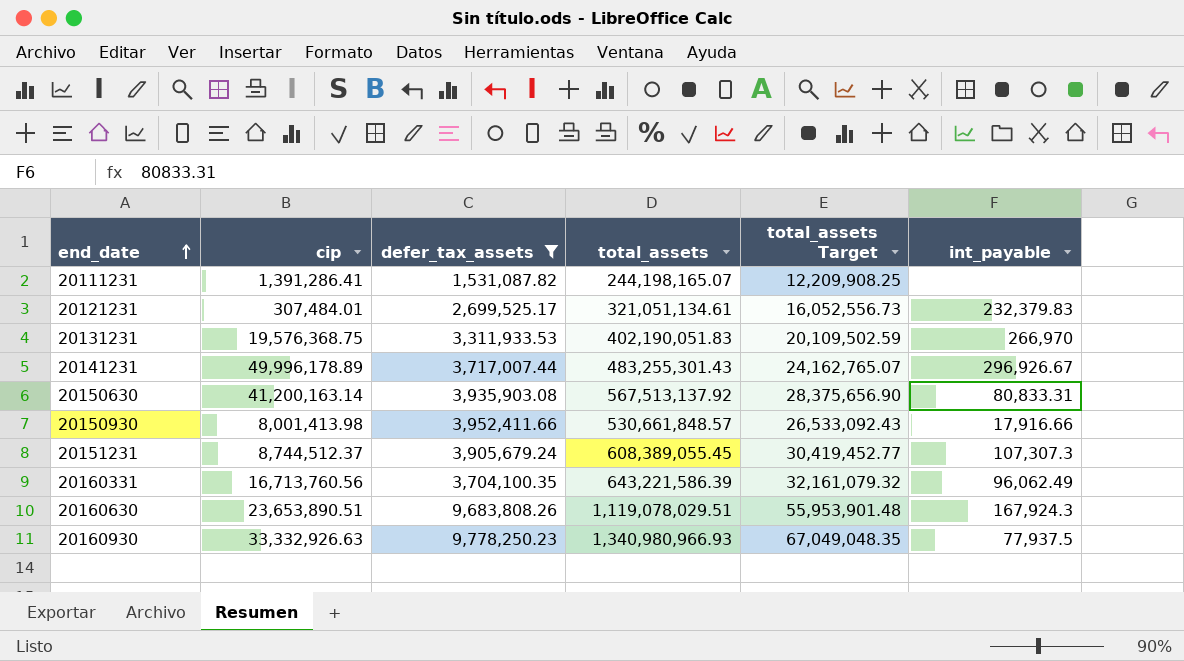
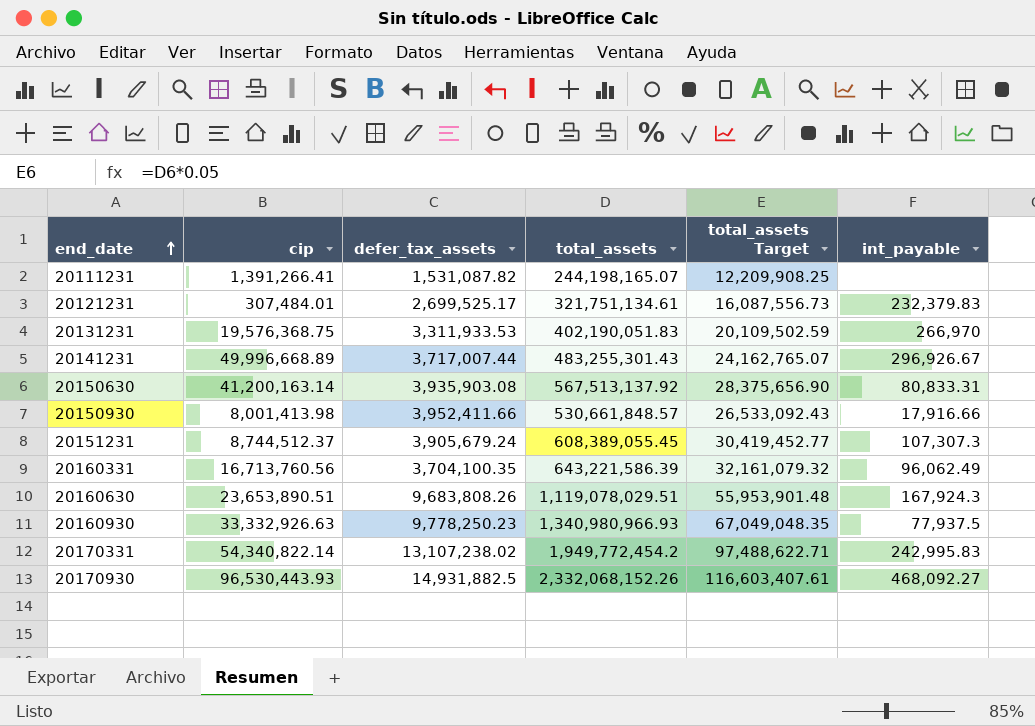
filter: defer_tax_assets <= 9,778,250.23 -> none
20111231 | cip: 1,391,286.41 -> 1,391,266.41
20121231 | total_assets: 321,051,134.61 -> 321,751,134.61
20121231 | total_assets Target: 16,052,556.73 -> 16,087,556.73
20141231 | cip: 49,996,178.89 -> 49,996,668.89

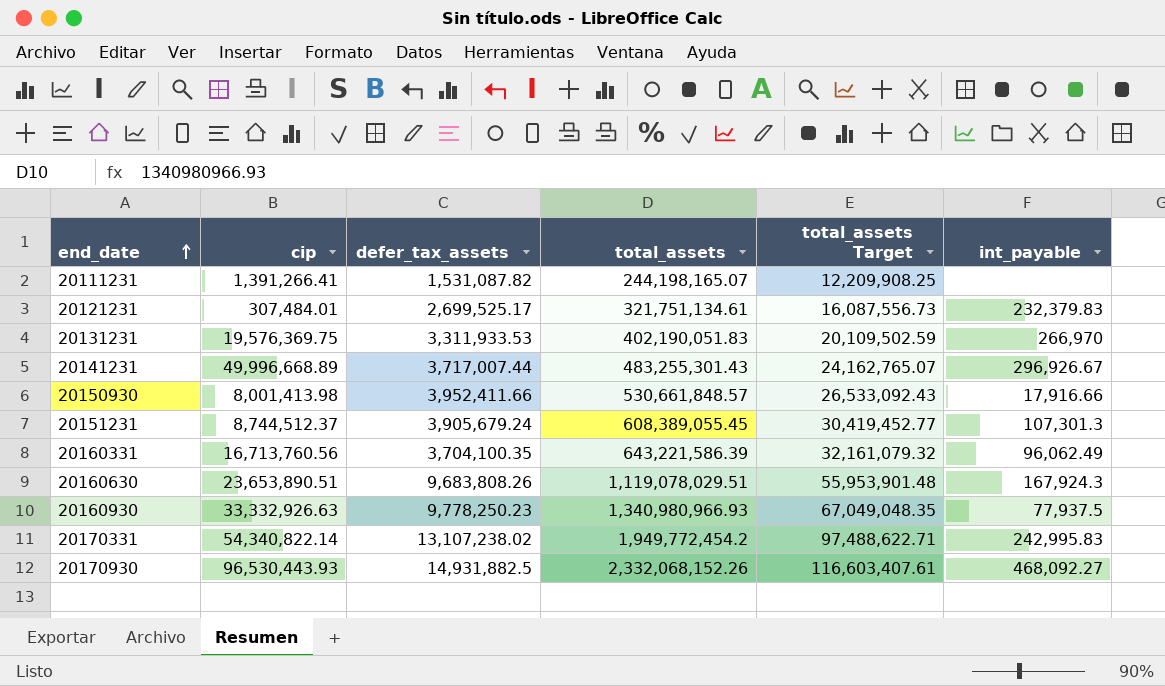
row 20150630: 41,200,163.14 | 3,935,903.08 | 567,513,137.92 | 28,375,656.90 | 80,833.31 -> none
20131231 | cip: 19,576,368.75 -> 19,576,369.75
20151231 | int_payable: 107,307.3 -> 107,301.3

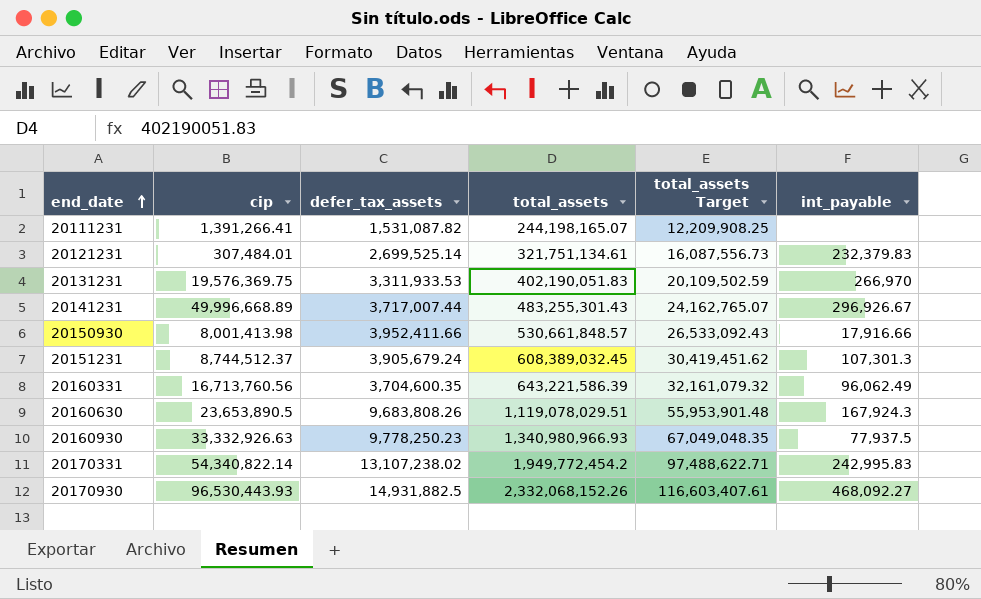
20121231 | defer_tax_assets: 2,699,525.17 -> 2,699,525.14
20151231 | total_assets: 608,389,055.45 -> 608,389,032.45
20151231 | total_assets Target: 30,419,452.77 -> 30,419,451.62
20160331 | defer_tax_assets: 3,704,100.35 -> 3,704,600.35
20160630 | cip: 23,653,890.51 -> 23,653,890.5

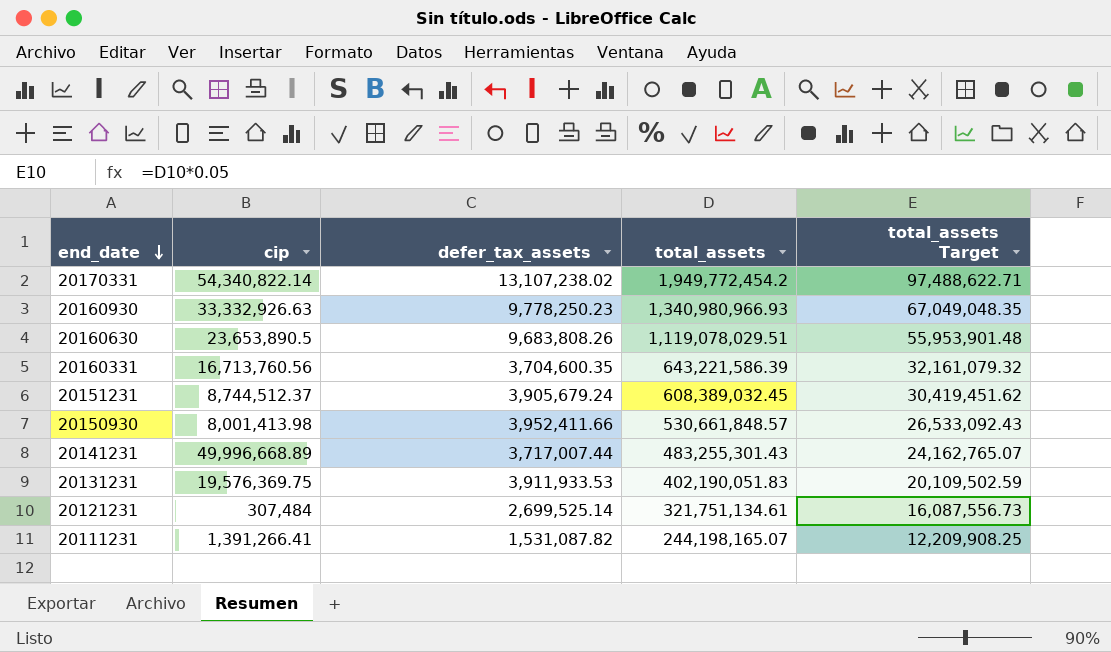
row order: end_date ascending -> end_date descending
column int_payable | position: 6 -> none
row 20170930: 96,530,443.93 | 14,931,882.5 | 2,332,068,152.26 | 116,603,407.61 | 468,092.27 -> none
20131231 | defer_tax_assets: 3,311,933.53 -> 3,911,933.53
20121231 | cip: 307,484.01 -> 307,484

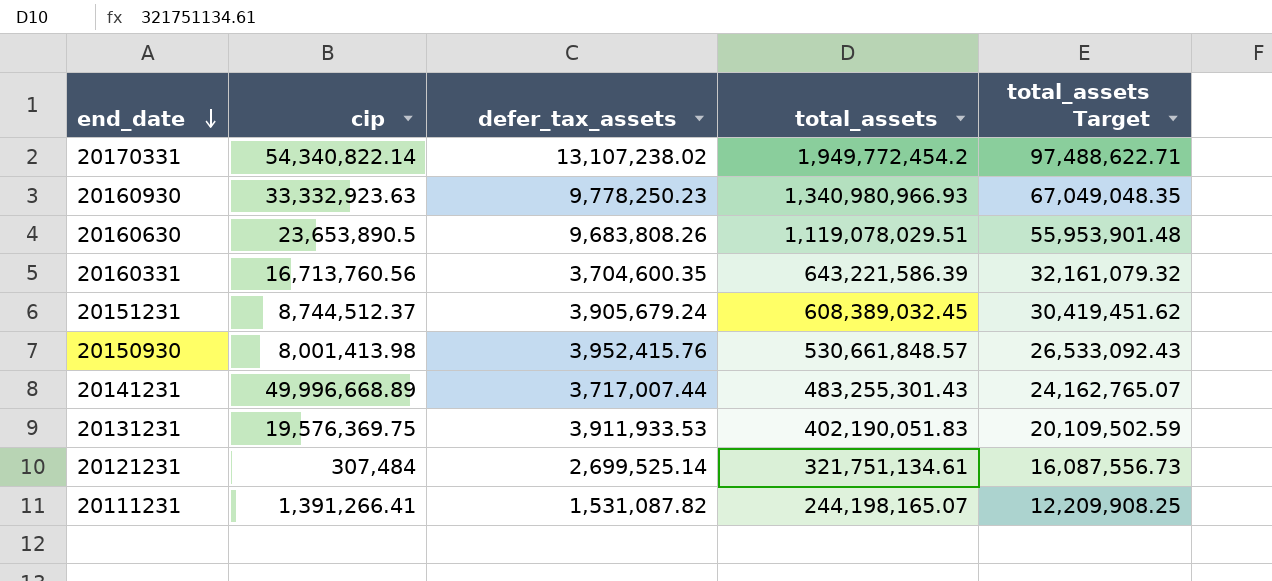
20160930 | cip: 33,332,926.63 -> 33,332,923.63
20150930 | defer_tax_assets: 3,952,411.66 -> 3,952,415.76

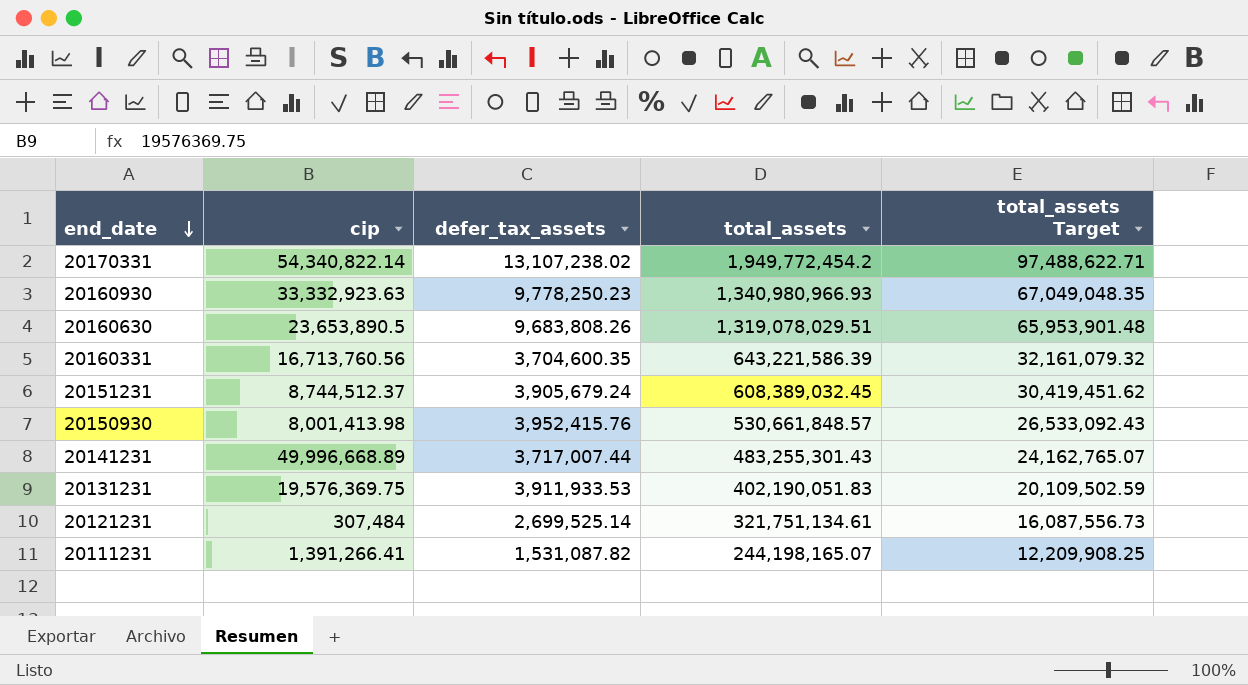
20160630 | total_assets: 1,119,078,029.51 -> 1,319,078,029.51
20160630 | total_assets Target: 55,953,901.48 -> 65,953,901.48

